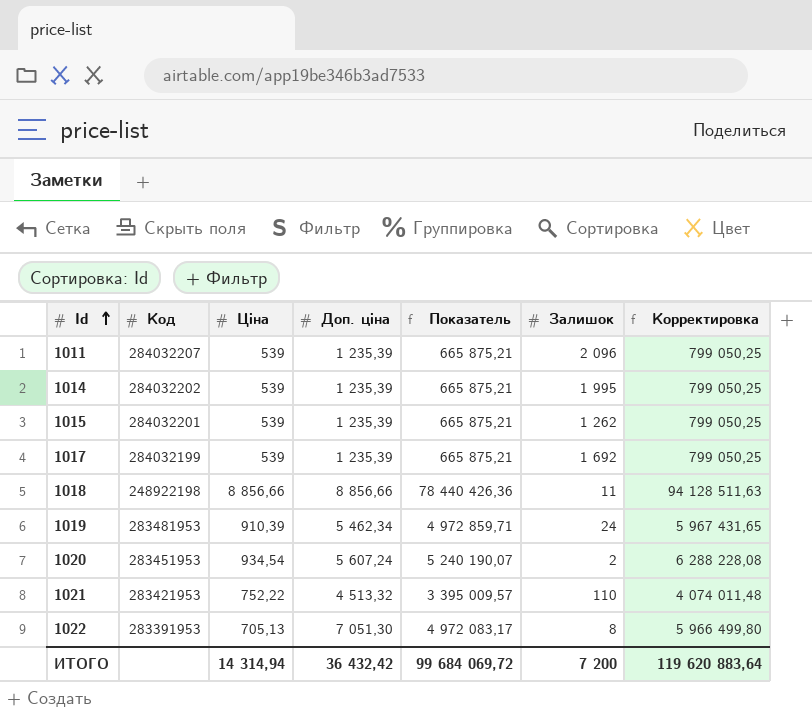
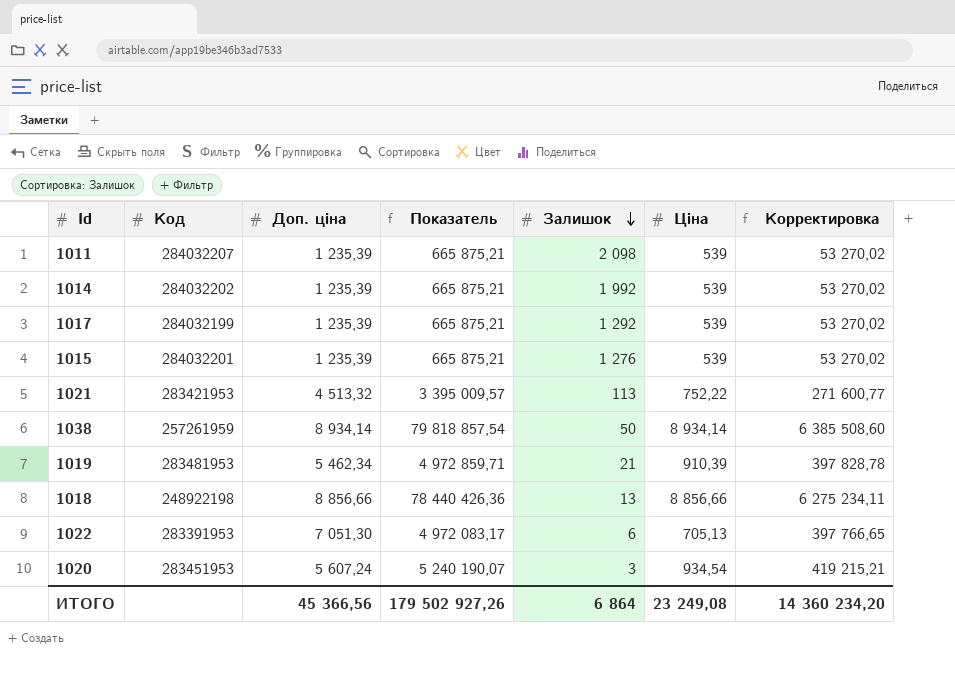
row order: Id ascending -> Залишок descending
column Ціна | position: 3 -> 6
column Корректировка | formula: [Показатель] * 1,2 -> [Показатель] * 0,08
1011 | Залишок: 2 096 -> 2 098
1014 | Залишок: 1 995 -> 1 992
1017 | Залишок: 1 692 -> 1 292
1015 | Залишок: 1 262 -> 1 276
1021 | Залишок: 110 -> 113
row 1038: none -> 257261959 | 8 934,14 | 79 818 857,54 | 50 | 8 934,14 | 6 385 508,60
1019 | Залишок: 24 -> 21
1018 | Залишок: 11 -> 13
1022 | Залишок: 8 -> 6
1020 | Залишок: 2 -> 3
ИТОГО | Доп. ціна: 36 432,42 -> 45 366,56
ИТОГО | Показатель: 99 684 069,72 -> 179 502 927,26
ИТОГО | Залишок: 7 200 -> 6 864
ИТОГО | Ціна: 14 314,94 -> 23 249,08
ИТОГО | Корректировка: 119 620 883,64 -> 14 360 234,20

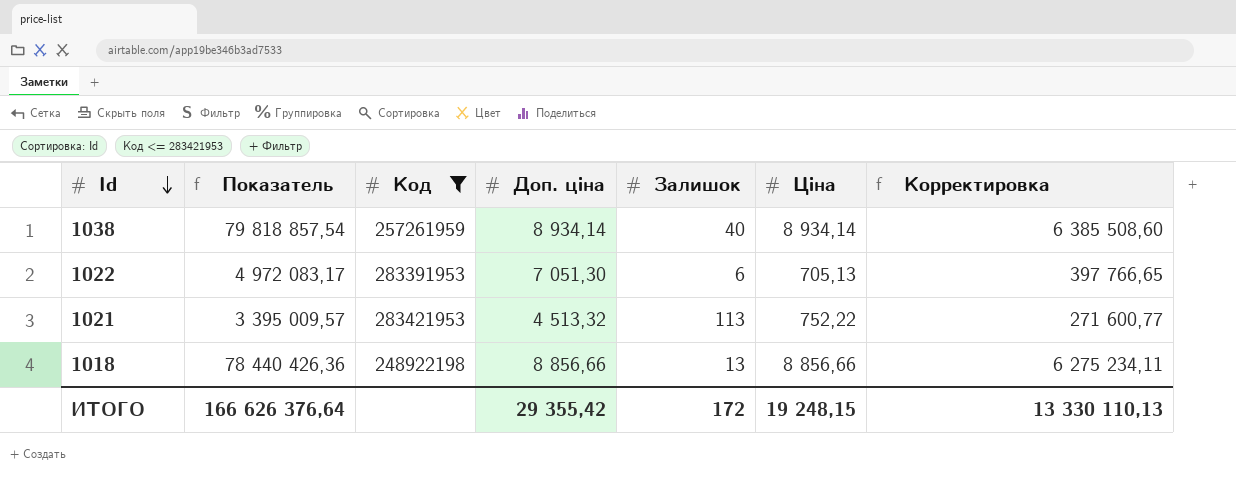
filter: none -> Код <= 283421953
row order: Залишок descending -> Id descending
column Показатель | position: 4 -> 2
1038 | Залишок: 50 -> 40
ИТОГО | Показатель: 179 502 927,26 -> 166 626 376,64
ИТОГО | Доп. ціна: 45 366,56 -> 29 355,42
ИТОГО | Залишок: 6 864 -> 172
ИТОГО | Ціна: 23 249,08 -> 19 248,15
ИТОГО | Корректировка: 14 360 234,20 -> 13 330 110,13

